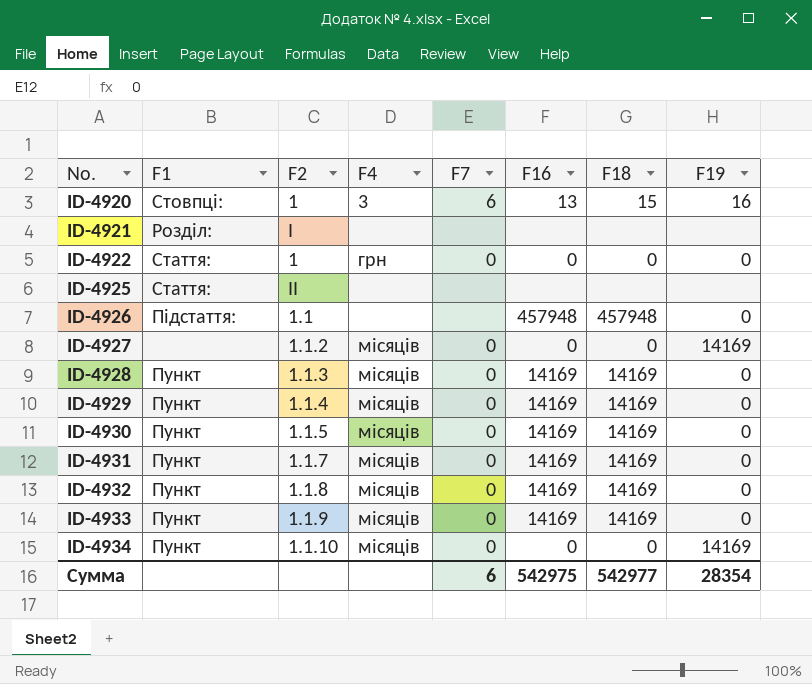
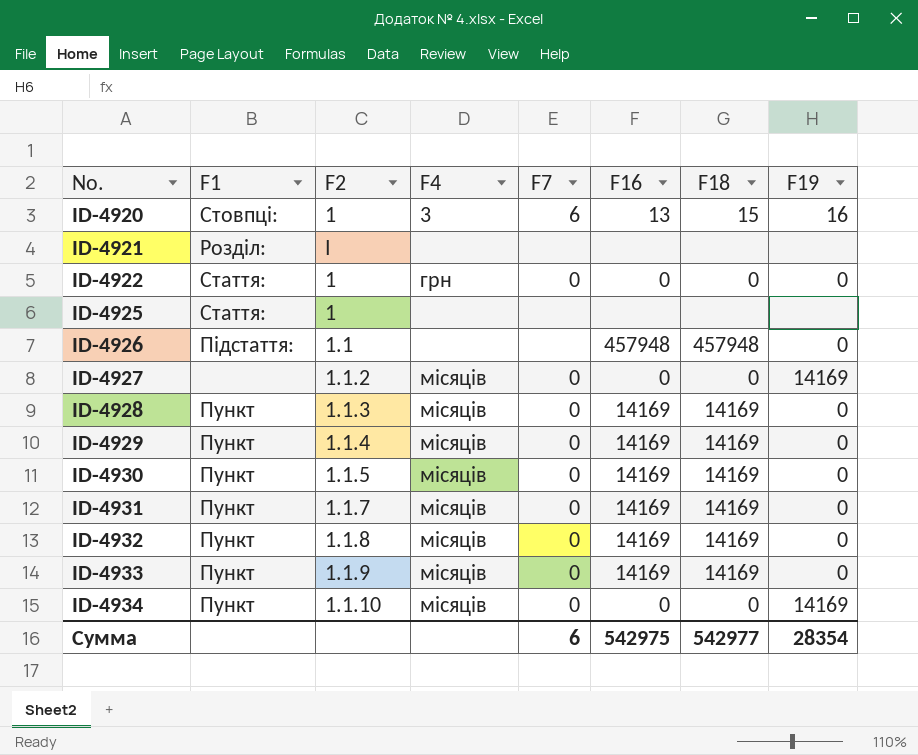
ID-4925 | F2: ІІ -> 1

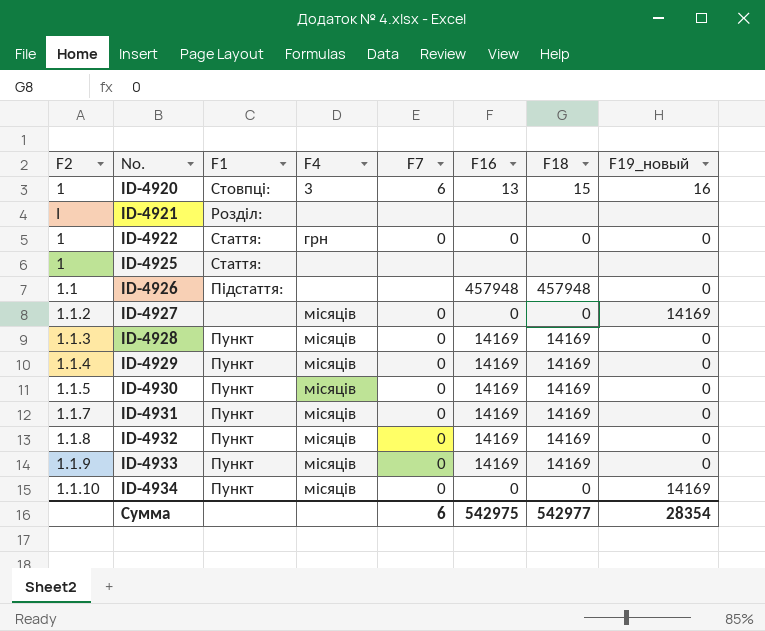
column F2 | position: 3 -> 1
column name: F19 -> F19_новый

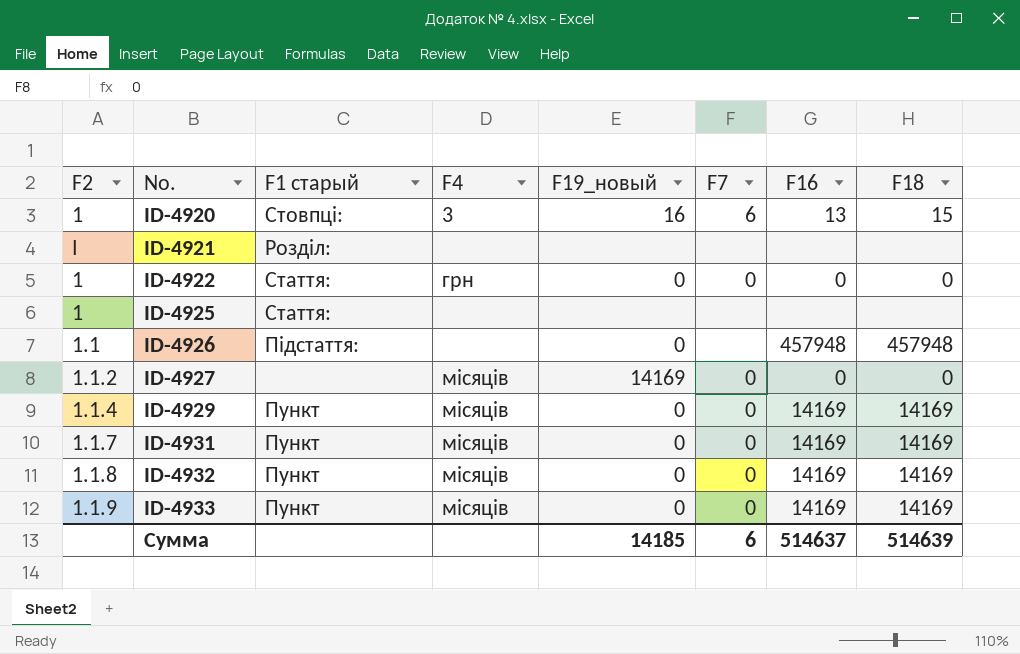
column name: F1 -> F1 старый
column F19_новый | position: 8 -> 5
row ID-4928: 1.1.3 | Пункт | місяців | 0 | 14169 | 14169 | 0 -> none
row ID-4930: 1.1.5 | Пункт | місяців | 0 | 14169 | 14169 | 0 -> none
row ID-4934: 1.1.10 | Пункт | місяців | 0 | 0 | 0 | 14169 -> none
Сумма | F19_новый: 28354 -> 14185
Сумма | F16: 542975 -> 514637
Сумма | F18: 542977 -> 514639

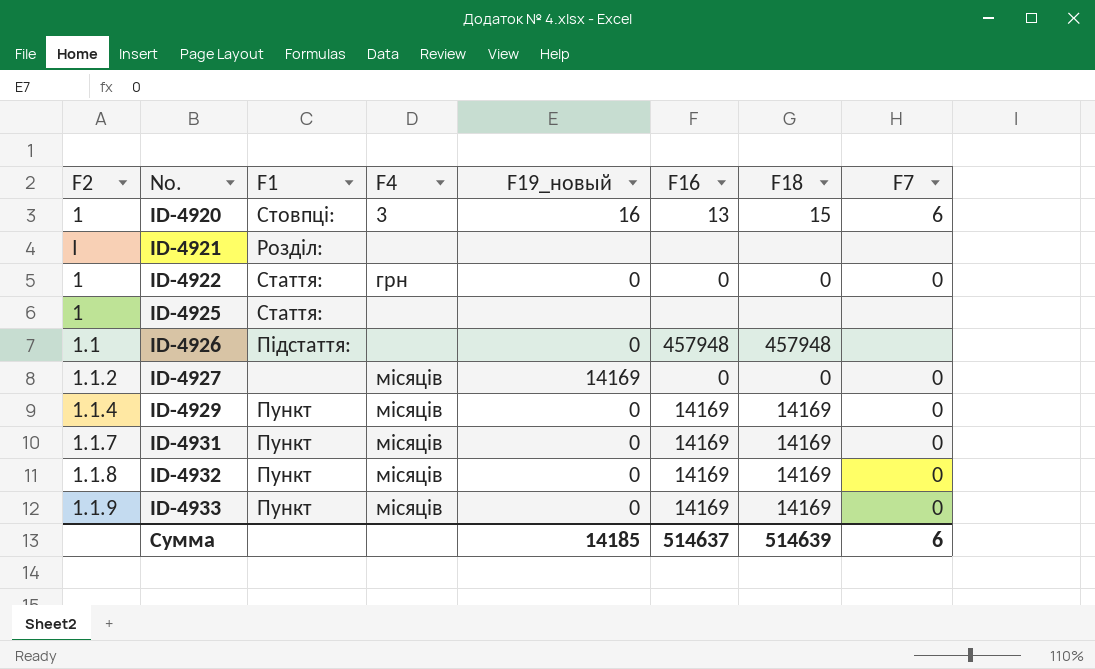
column name: F1 старый -> F1
column F7 | position: 6 -> 8

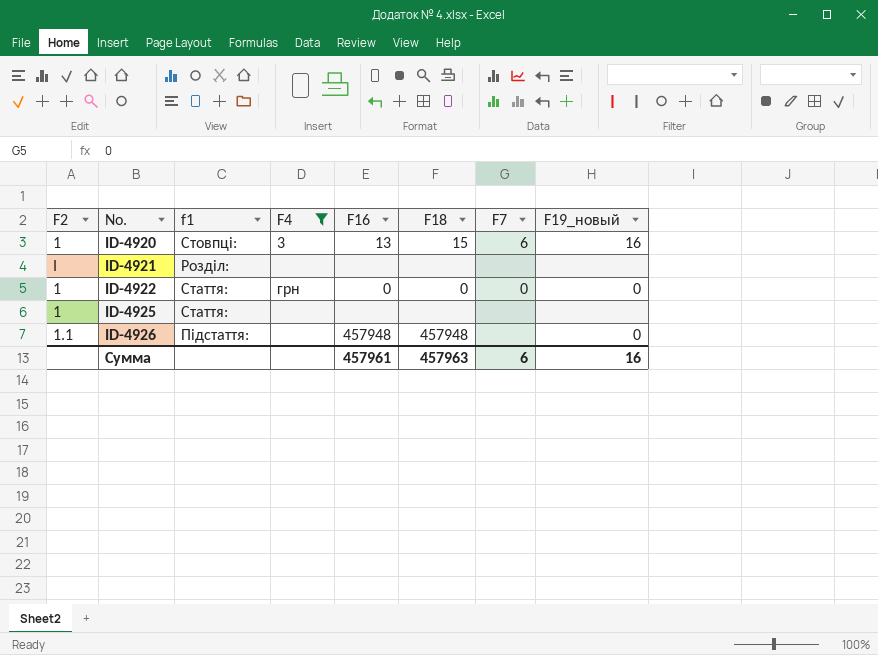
filter: none -> F4 != місяців
column name: F1 -> f1
column F19_новый | position: 5 -> 8
Сумма | F16: 514637 -> 457961
Сумма | F18: 514639 -> 457963
Сумма | F19_новый: 14185 -> 16

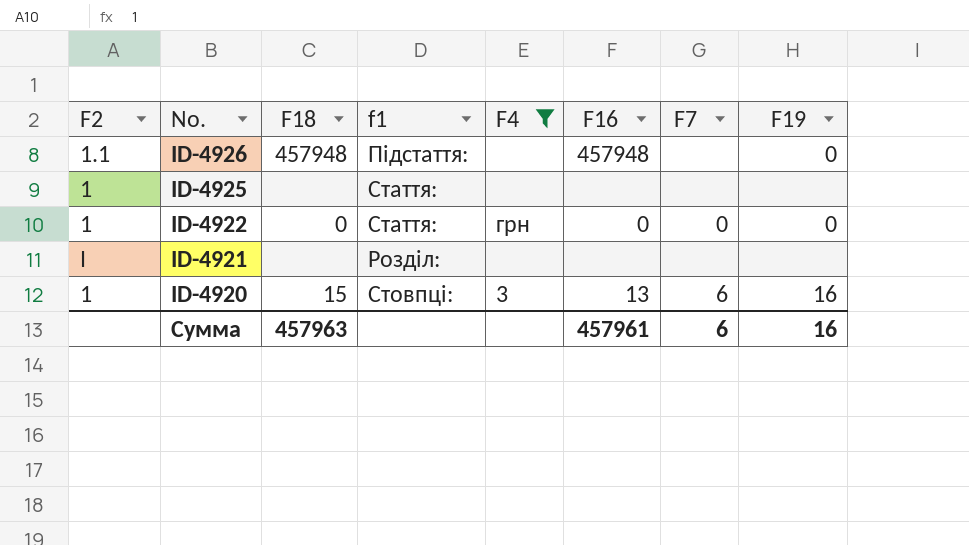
row order: No. ascending -> No. descending
column F18 | position: 6 -> 3
column name: F19_новый -> F19

